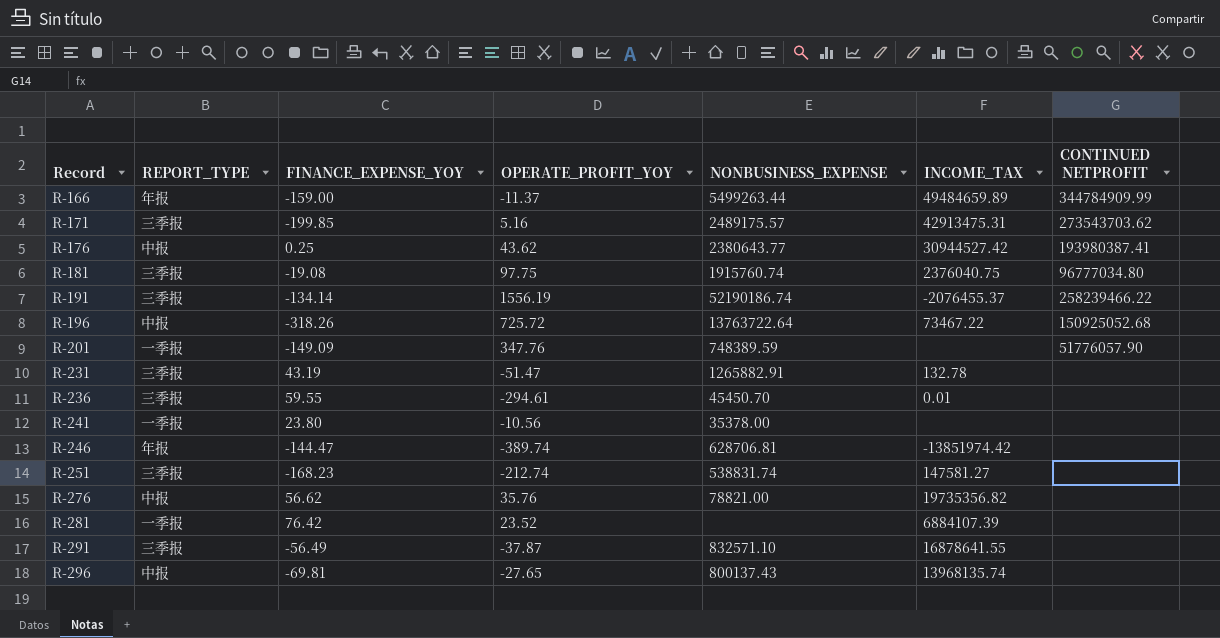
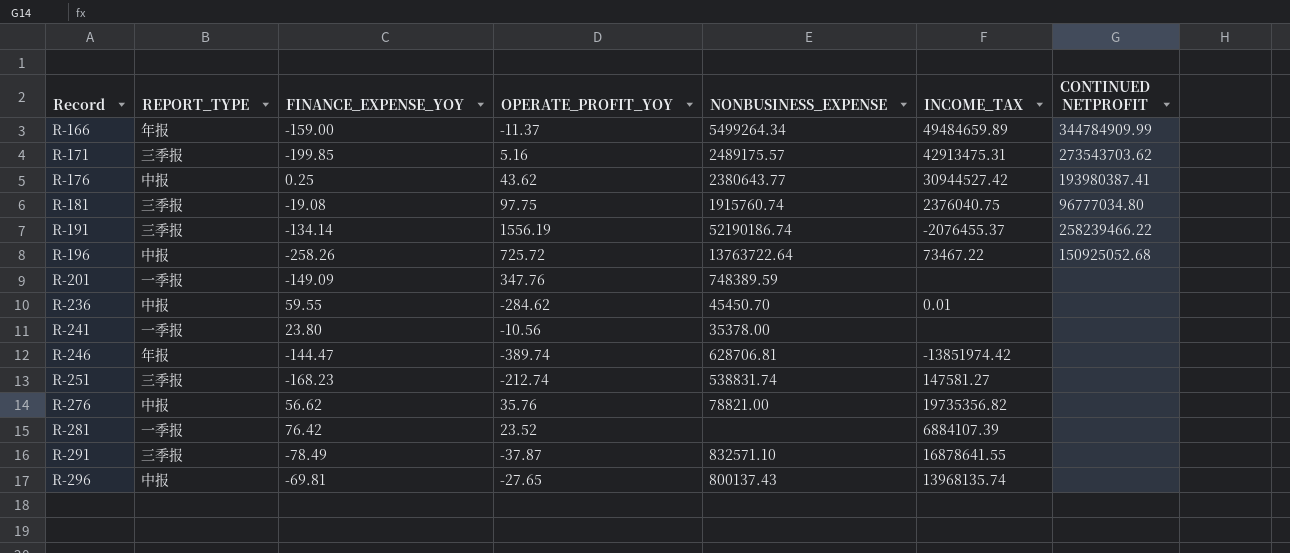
row R-231: 三季报 | 43.19 | -51.47 | 1265882.91 | 132.78 | none -> none
R-166 | NONBUSINESS_EXPENSE: 5499263.44 -> 5499264.34
R-196 | FINANCE_EXPENSE_YOY: -318.26 -> -258.26
R-201 | CONTINUED NETPROFIT: 51776057.90 -> none
R-236 | REPORT_TYPE: 三季报 -> 中报
R-236 | OPERATE_PROFIT_YOY: -294.61 -> -284.62
R-291 | FINANCE_EXPENSE_YOY: -56.49 -> -78.49

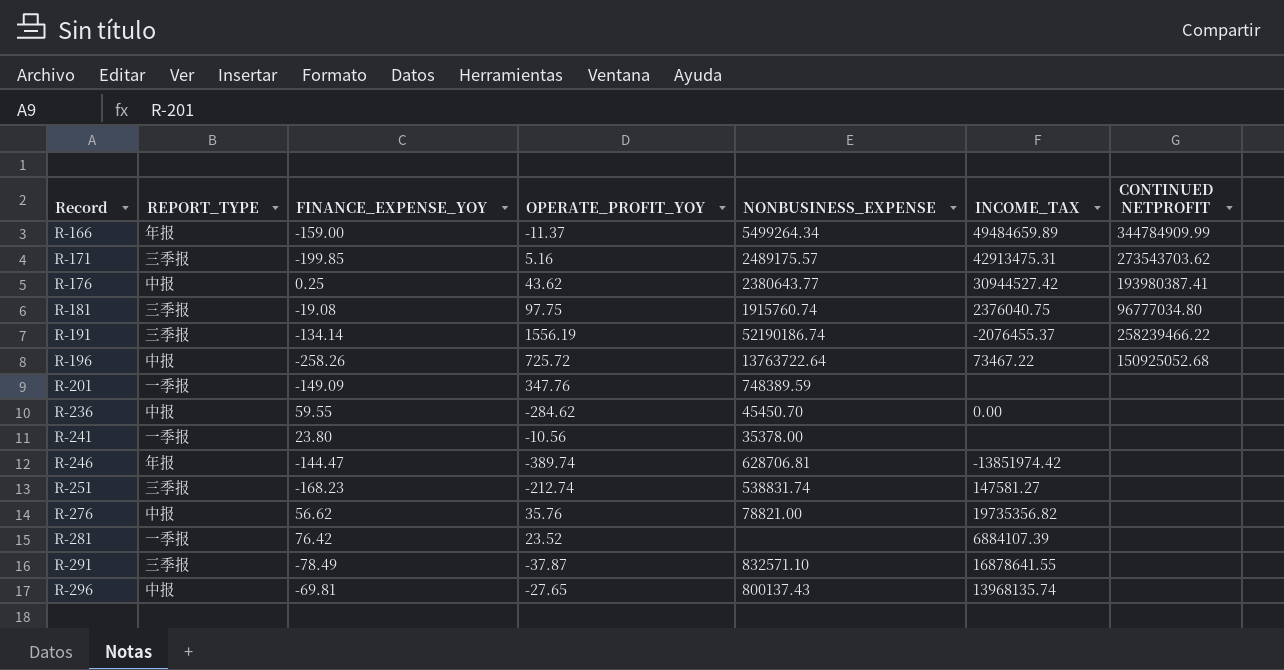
R-236 | INCOME_TAX: 0.01 -> 0.00

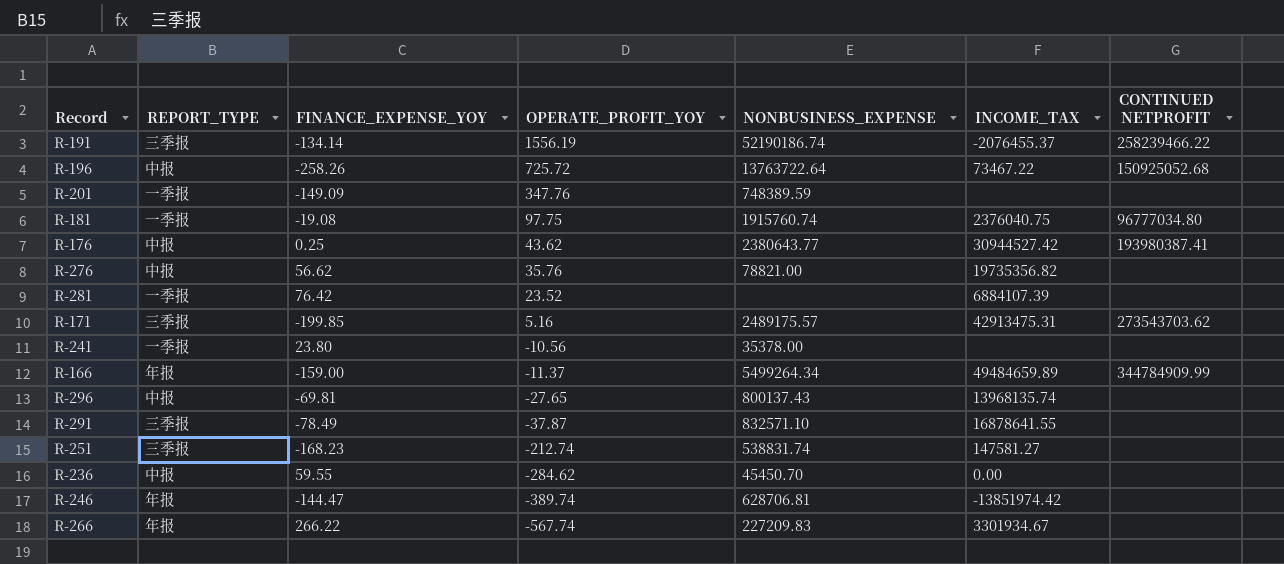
row order: Record ascending -> OPERATE_PROFIT_YOY descending
R-181 | REPORT_TYPE: 三季报 -> 一季报
row R-266: none -> 年报 | 266.22 | -567.74 | 227209.83 | 3301934.67 | none

